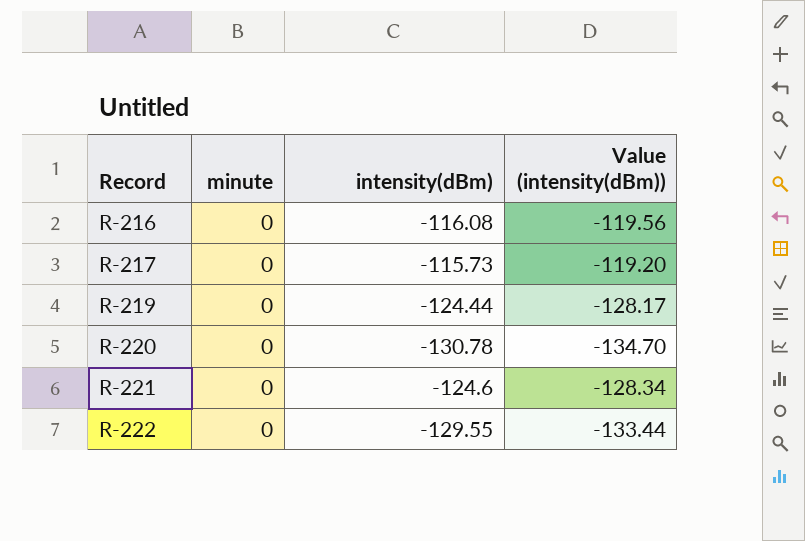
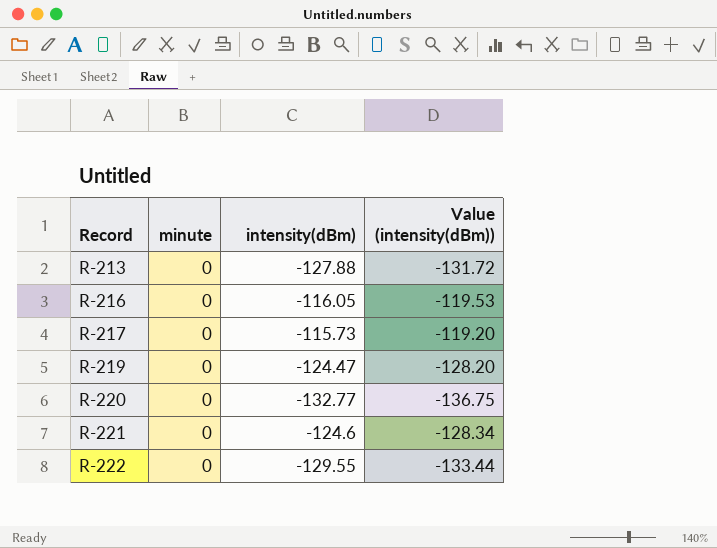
row R-213: none -> 0 | -127.88 | -131.72
R-216 | intensity(dBm): -116.08 -> -116.05
R-216 | Value (intensity(dBm)): -119.56 -> -119.53
R-219 | intensity(dBm): -124.44 -> -124.47
R-219 | Value (intensity(dBm)): -128.17 -> -128.20
R-220 | intensity(dBm): -130.78 -> -132.77
R-220 | Value (intensity(dBm)): -134.70 -> -136.75

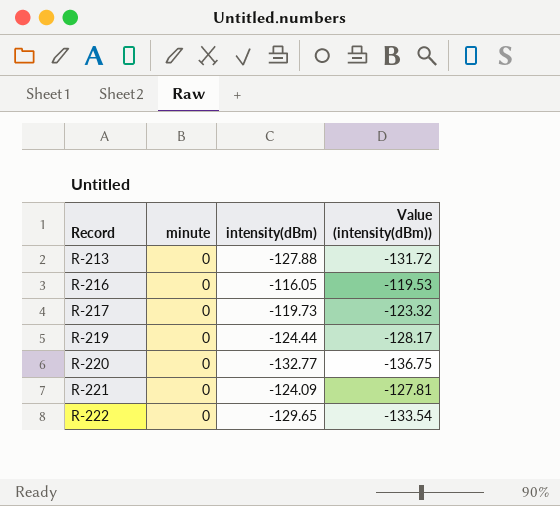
R-217 | intensity(dBm): -115.73 -> -119.73
R-217 | Value (intensity(dBm)): -119.20 -> -123.32
R-219 | intensity(dBm): -124.47 -> -124.44
R-219 | Value (intensity(dBm)): -128.20 -> -128.17
R-221 | intensity(dBm): -124.6 -> -124.09
R-221 | Value (intensity(dBm)): -128.34 -> -127.81
R-222 | intensity(dBm): -129.55 -> -129.65
R-222 | Value (intensity(dBm)): -133.44 -> -133.54

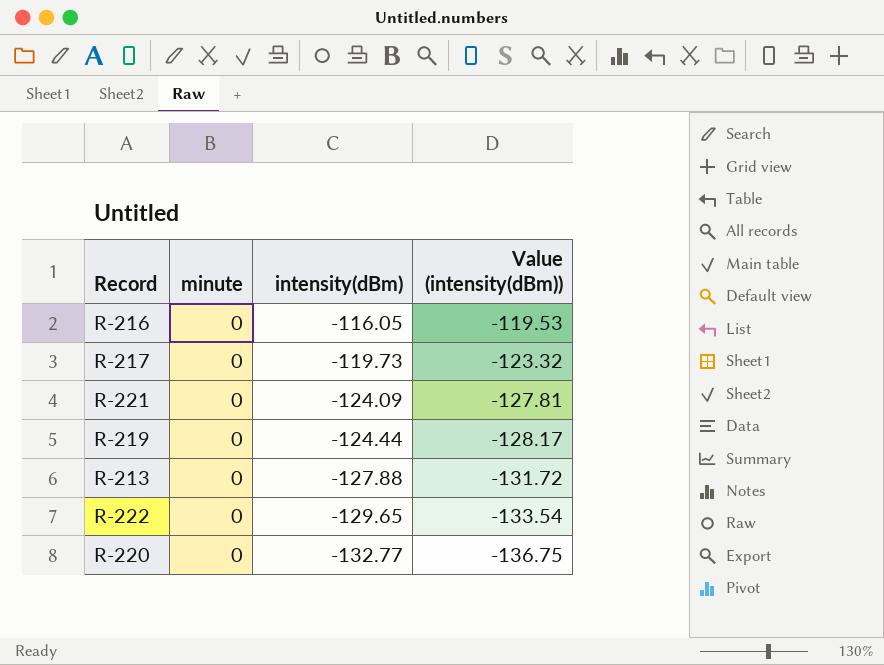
row order: Record ascending -> intensity(dBm) descending

